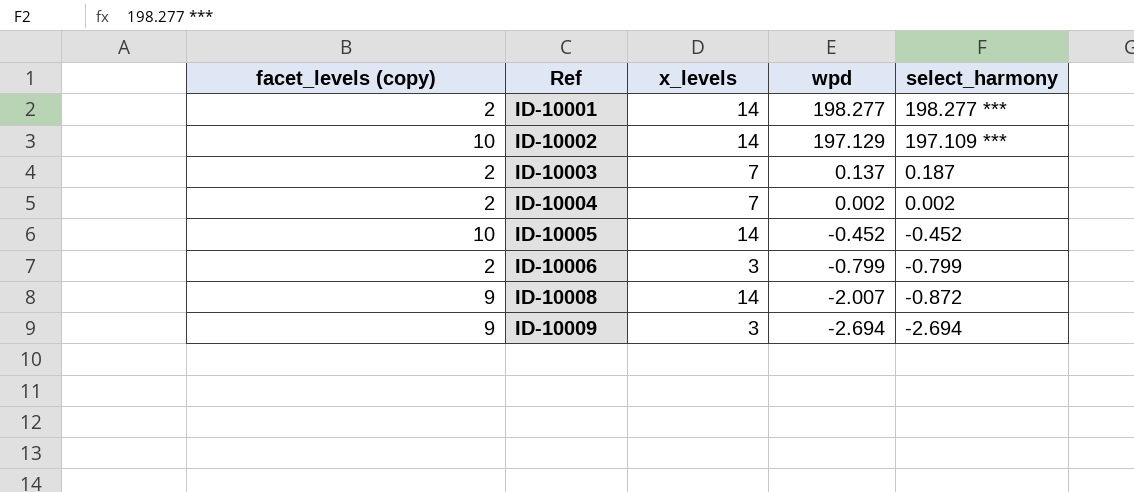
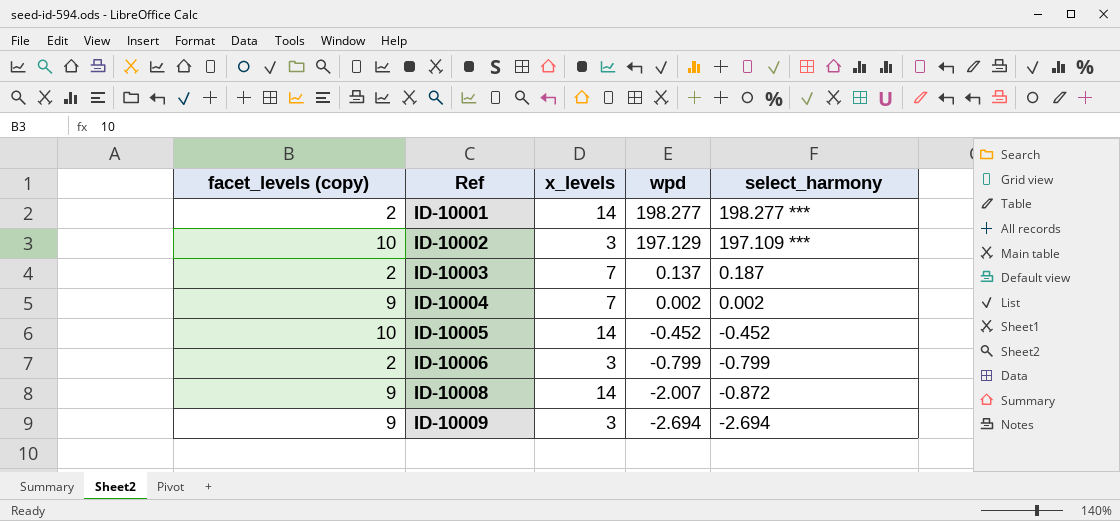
ID-10002 | x_levels: 14 -> 3
ID-10004 | facet_levels (copy): 2 -> 9

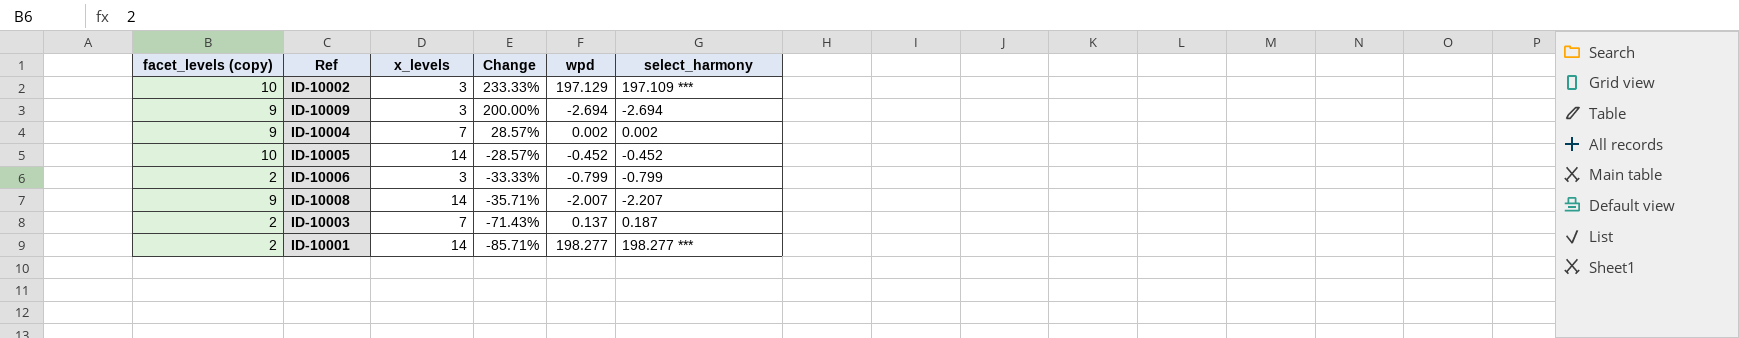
row order: Ref ascending -> Change descending
column Change | formula: none -> ([facet_levels (copy)] - [x_levels]) / [x_levels]
ID-10008 | select_harmony: -0.872 -> -2.207

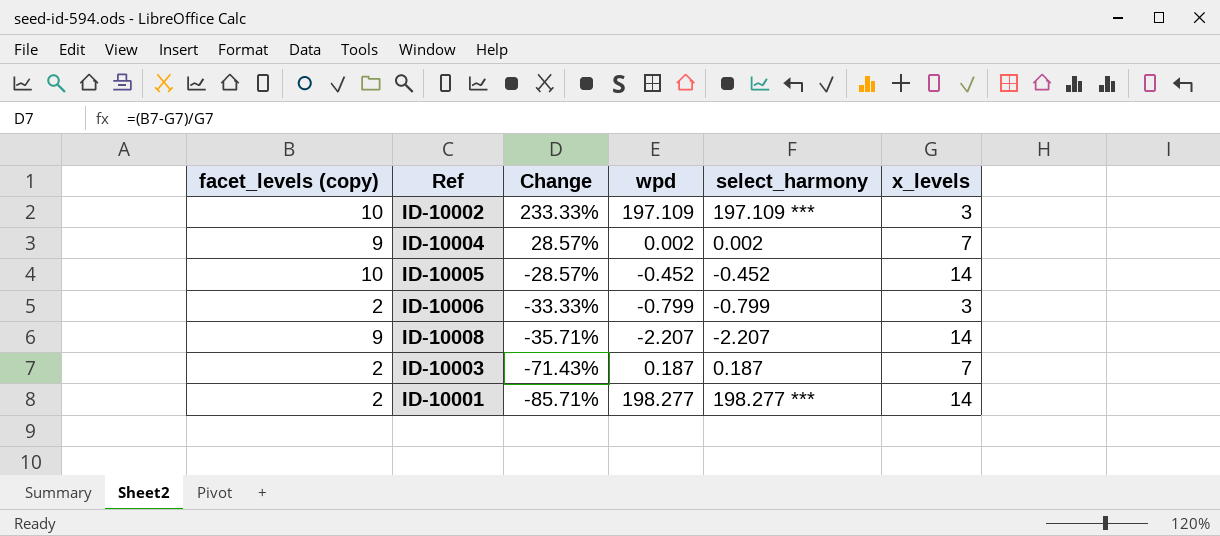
column x_levels | position: 3 -> 6
row ID-10009: 9 | 3 | 200.00% | -2.694 | -2.694 -> none
ID-10002 | wpd: 197.129 -> 197.109
ID-10008 | wpd: -2.007 -> -2.207
ID-10003 | wpd: 0.137 -> 0.187

